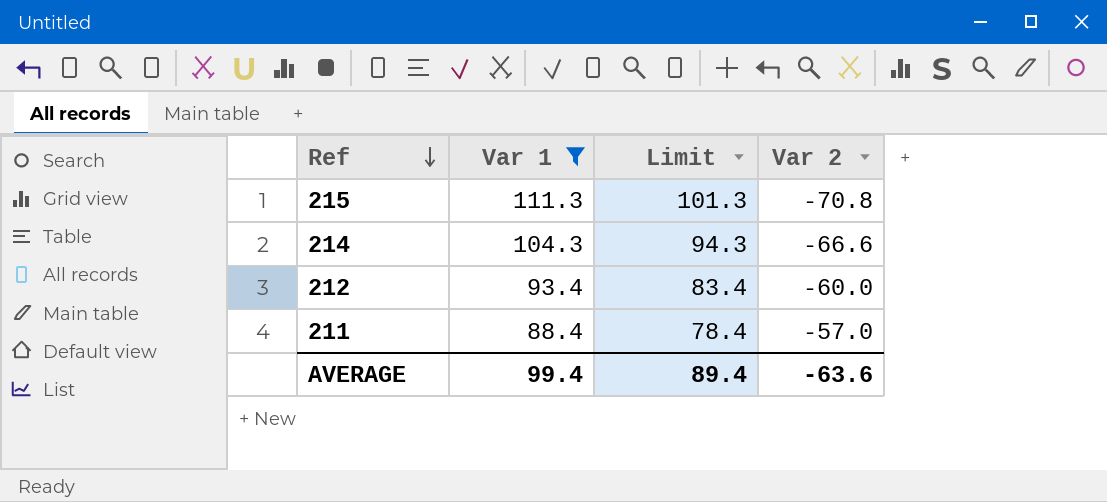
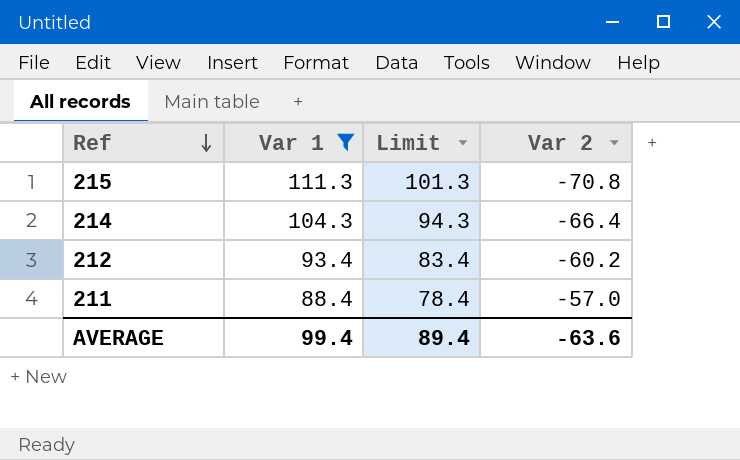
214 | Var 2: -66.6 -> -66.4
212 | Var 2: -60.0 -> -60.2

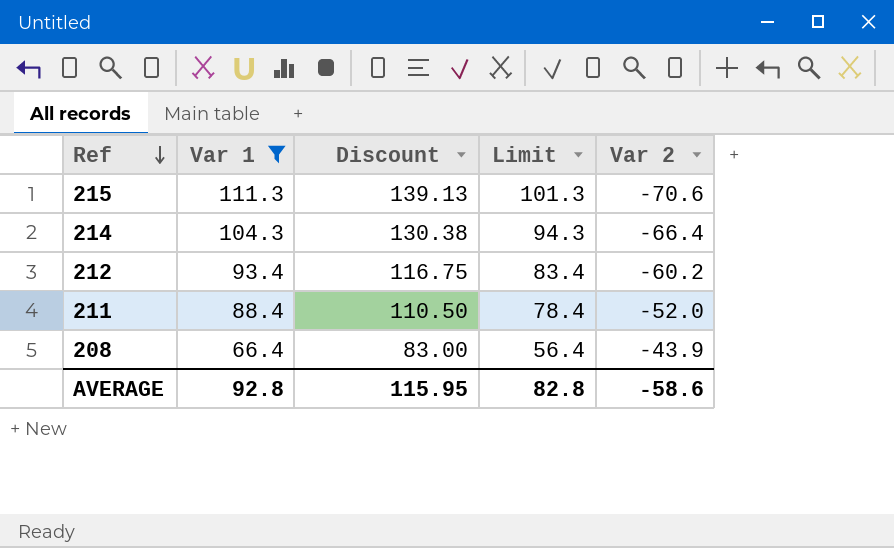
column Discount | formula: none -> [Var 1] * 1.25
215 | Var 2: -70.8 -> -70.6
211 | Var 2: -57.0 -> -52.0
row 208: none -> 66.4 | 83.00 | 56.4 | -43.9
AVERAGE | Var 1: 99.4 -> 92.8
AVERAGE | Limit: 89.4 -> 82.8
AVERAGE | Var 2: -63.6 -> -58.6

